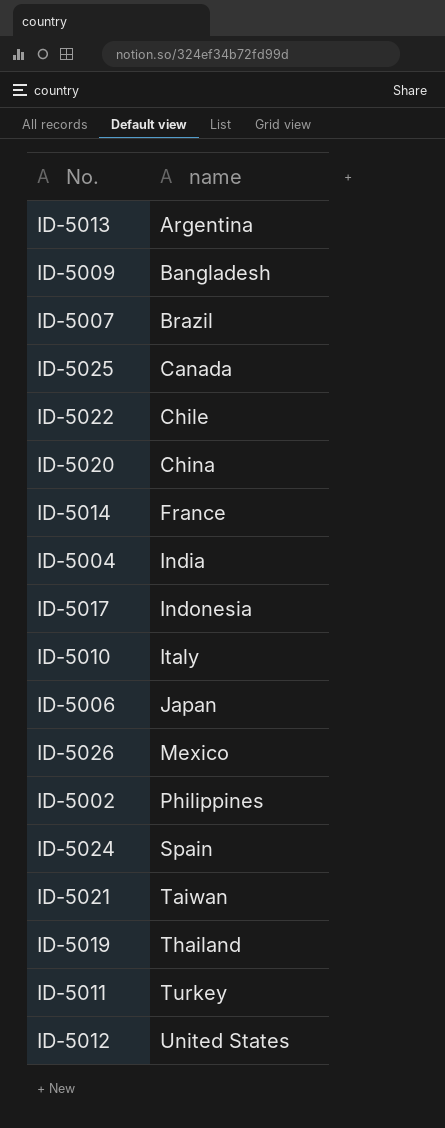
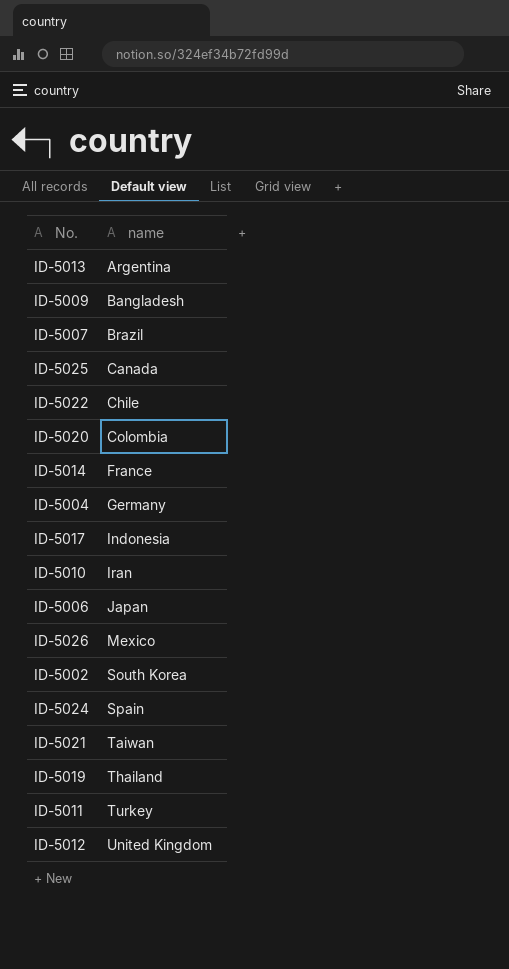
ID-5020 | name: China -> Colombia
ID-5004 | name: India -> Germany
ID-5010 | name: Italy -> Iran
ID-5002 | name: Philippines -> South Korea
ID-5012 | name: United States -> United Kingdom

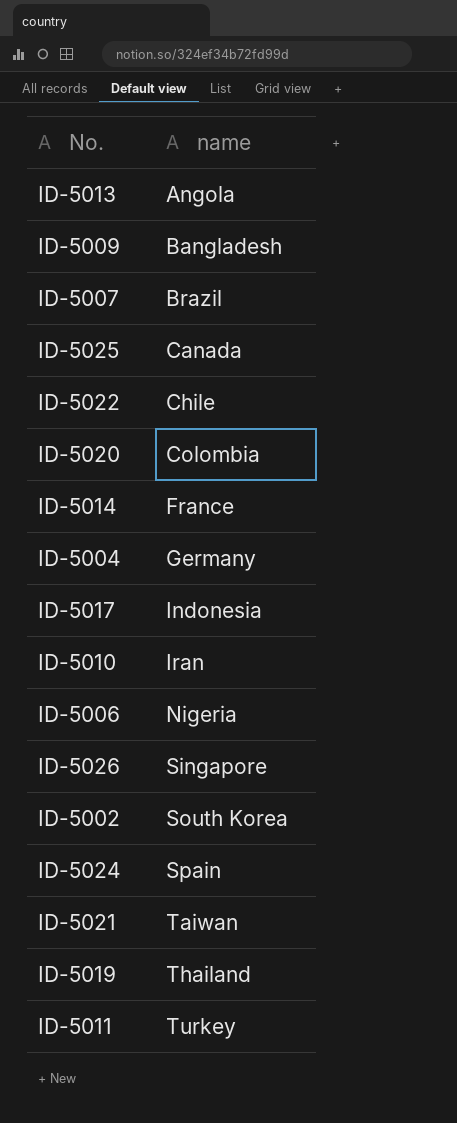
row ID-5012: United Kingdom -> none
ID-5013 | name: Argentina -> Angola
ID-5006 | name: Japan -> Nigeria
ID-5026 | name: Mexico -> Singapore

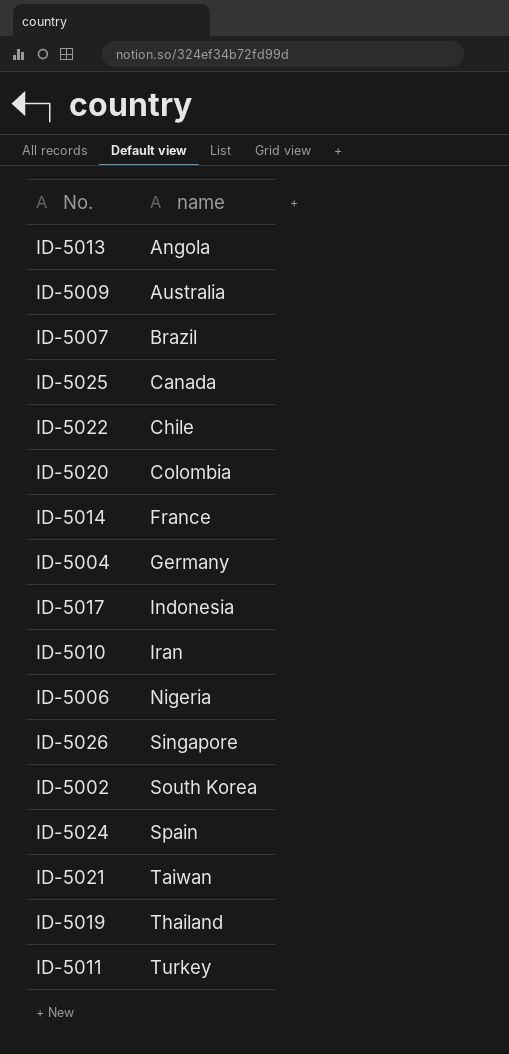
ID-5009 | name: Bangladesh -> Australia

